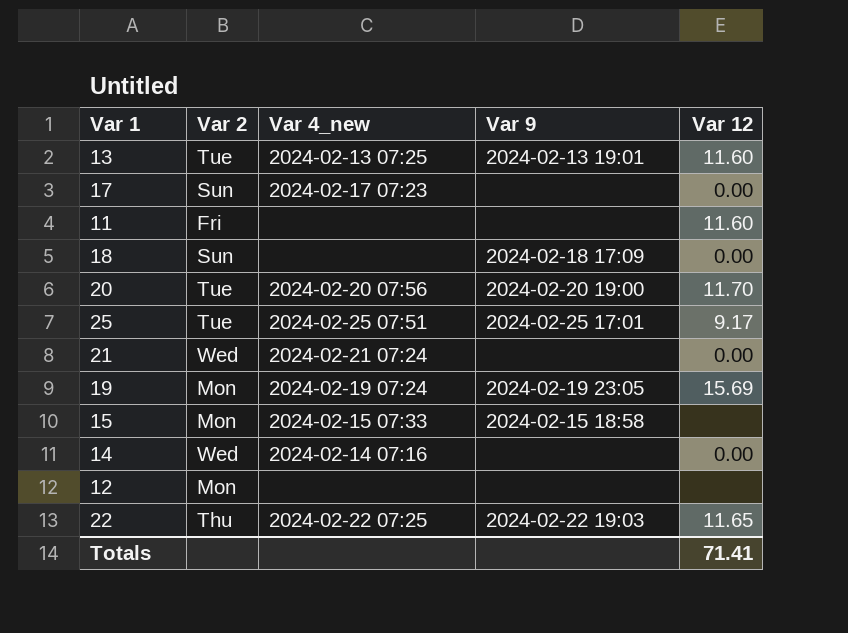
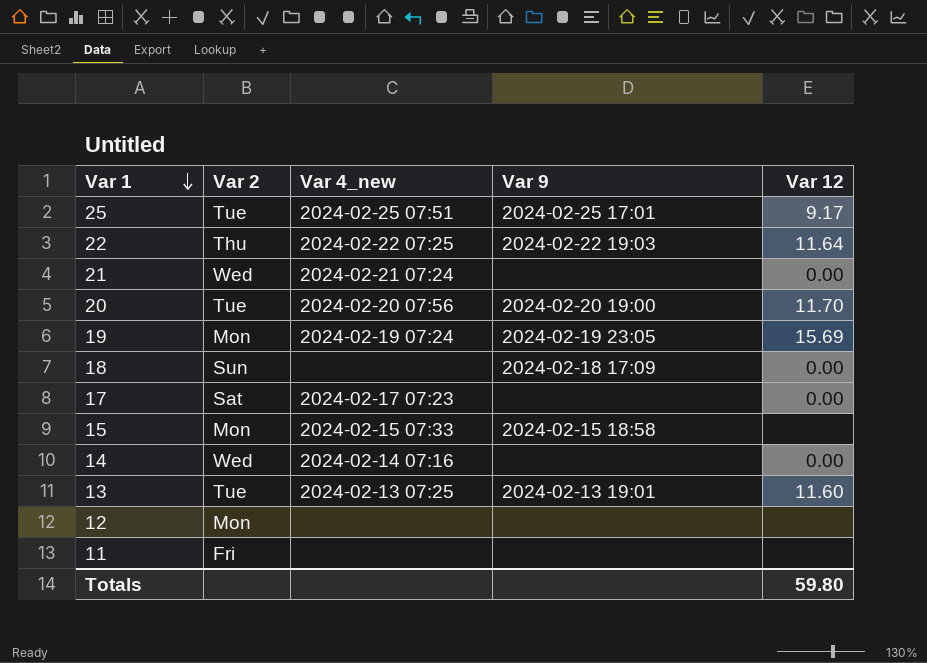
row order: none -> Var 1 descending
22 | Var 12: 11.65 -> 11.64
17 | Var 2: Sun -> Sat
11 | Var 12: 11.60 -> none
Totals | Var 12: 71.41 -> 59.80

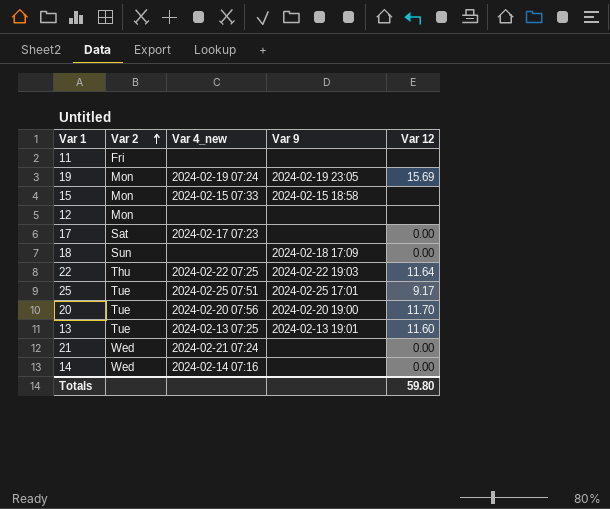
row order: Var 1 descending -> Var 2 ascending

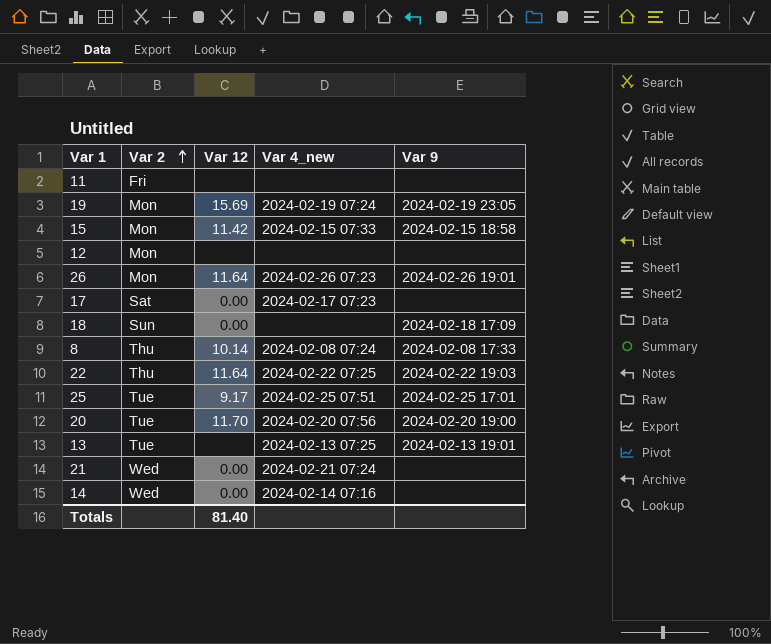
column Var 12 | position: 5 -> 3
15 | Var 12: none -> 11.42
row 26: none -> Mon | 11.64 | 2024-02-26 07:23 | 2024-02-26 19:01
row 8: none -> Thu | 10.14 | 2024-02-08 07:24 | 2024-02-08 17:33
13 | Var 12: 11.60 -> none
Totals | Var 12: 59.80 -> 81.40

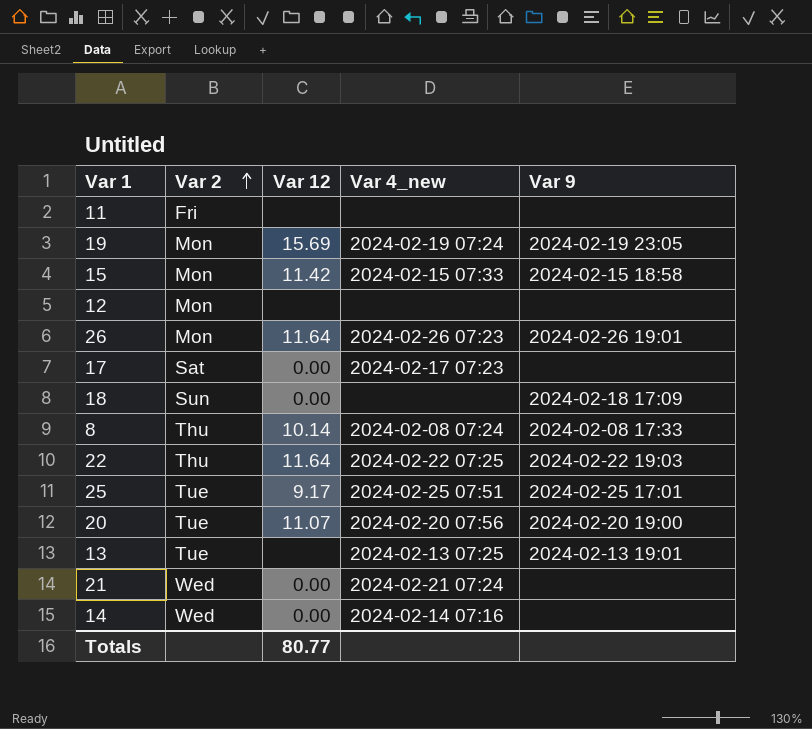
20 | Var 12: 11.70 -> 11.07
Totals | Var 12: 81.40 -> 80.77

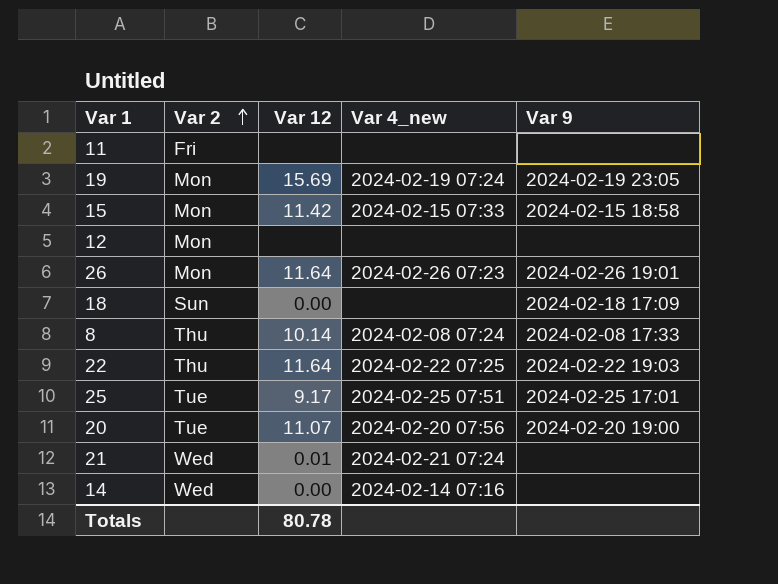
row 17: Sat | 0.00 | 2024-02-17 07:23 | none -> none
row 13: Tue | none | 2024-02-13 07:25 | 2024-02-13 19:01 -> none
21 | Var 12: 0.00 -> 0.01
Totals | Var 12: 80.77 -> 80.78

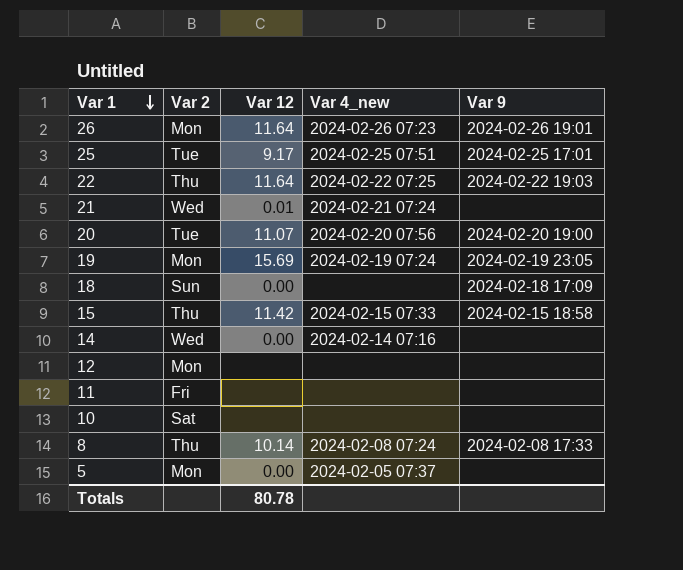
row order: Var 2 ascending -> Var 1 descending
15 | Var 2: Mon -> Thu
row 10: none -> Sat | none | none | none
row 5: none -> Mon | 0.00 | 2024-02-05 07:37 | none

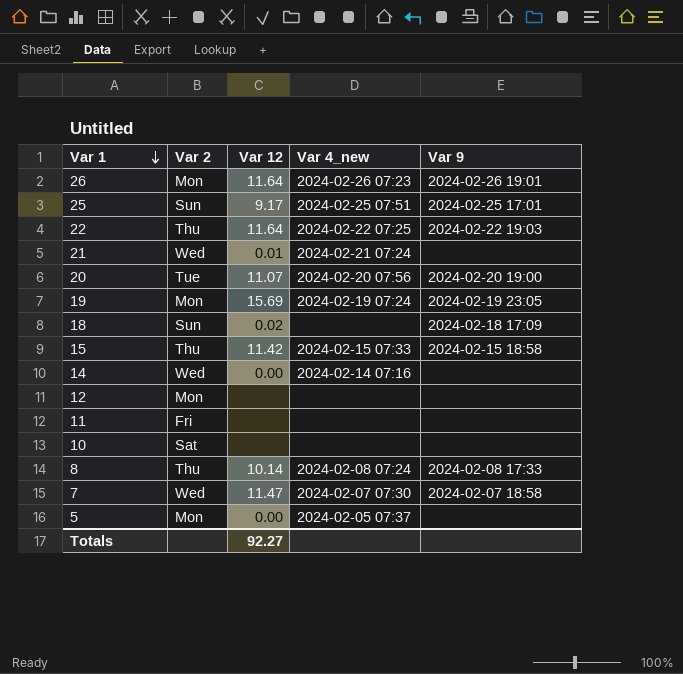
25 | Var 2: Tue -> Sun
18 | Var 12: 0.00 -> 0.02
row 7: none -> Wed | 11.47 | 2024-02-07 07:30 | 2024-02-07 18:58
Totals | Var 12: 80.78 -> 92.27

